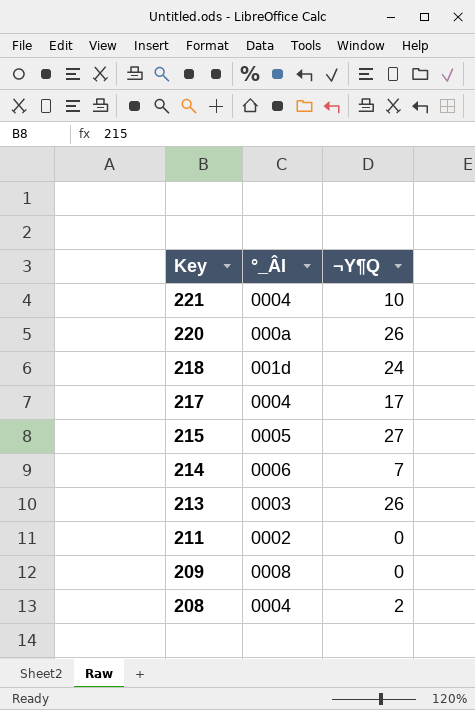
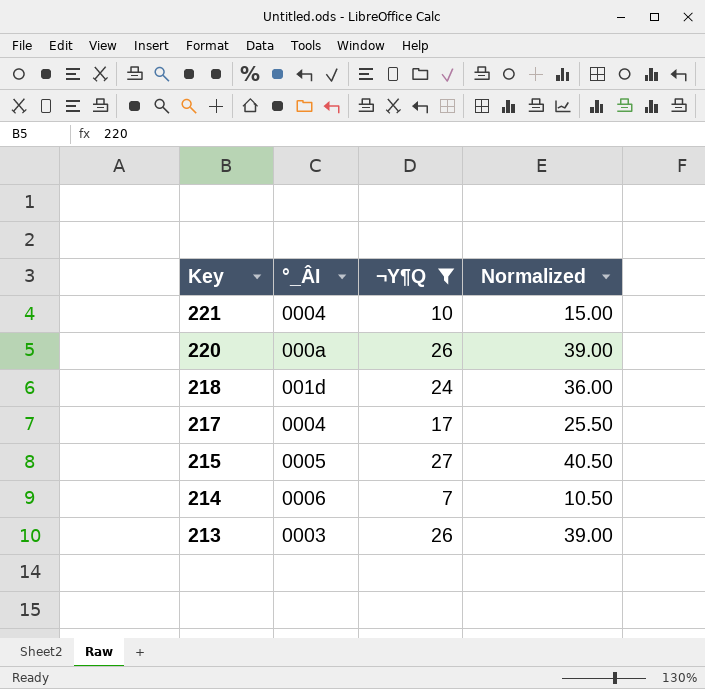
filter: none -> ¬Y¶Q >= 7
column Normalized | formula: none -> [¬Y¶Q] * 1.5

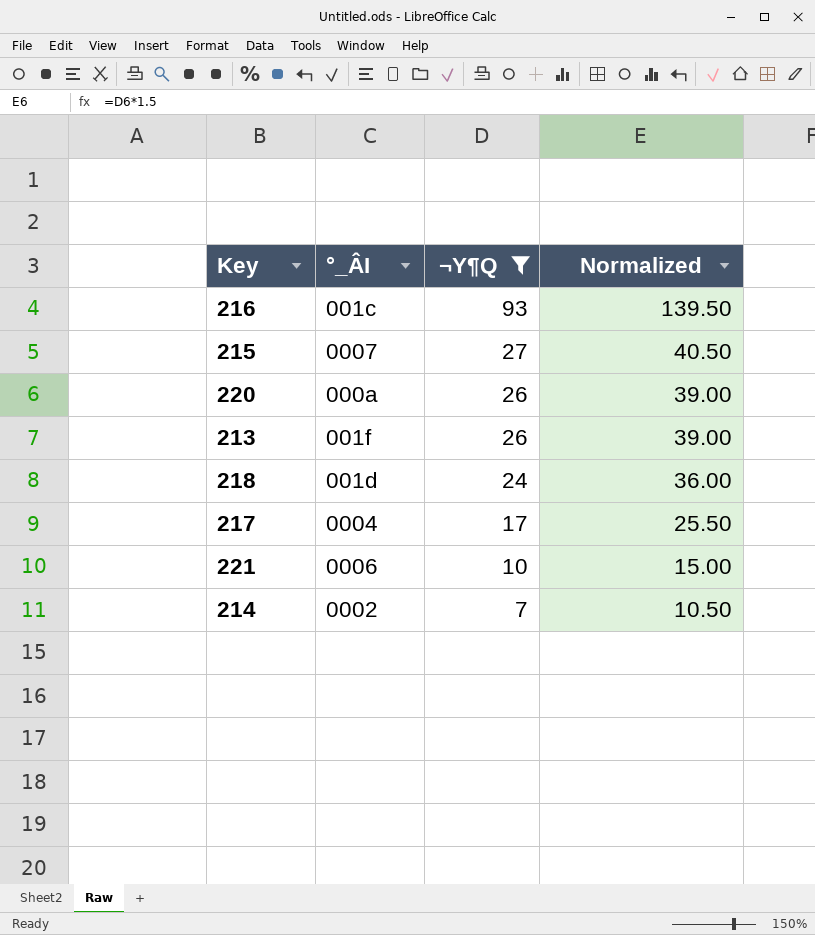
row order: Key descending -> ¬Y¶Q descending
row 216: none -> 001c | 93 | 139.50
215 | °_ÂI: 0005 -> 0007
213 | °_ÂI: 0003 -> 001f
221 | °_ÂI: 0004 -> 0006
214 | °_ÂI: 0006 -> 0002

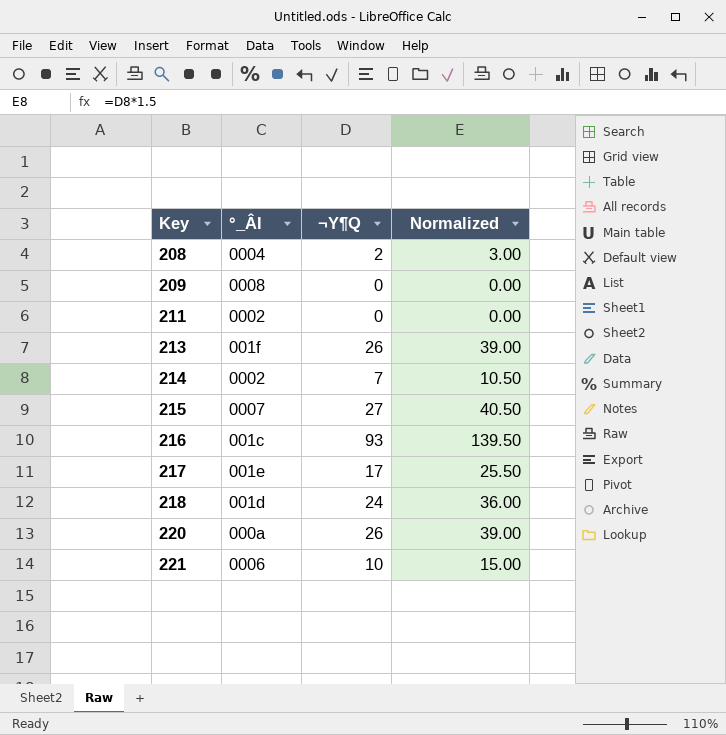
filter: ¬Y¶Q >= 7 -> none
row order: ¬Y¶Q descending -> Key ascending
217 | °_ÂI: 0004 -> 001e

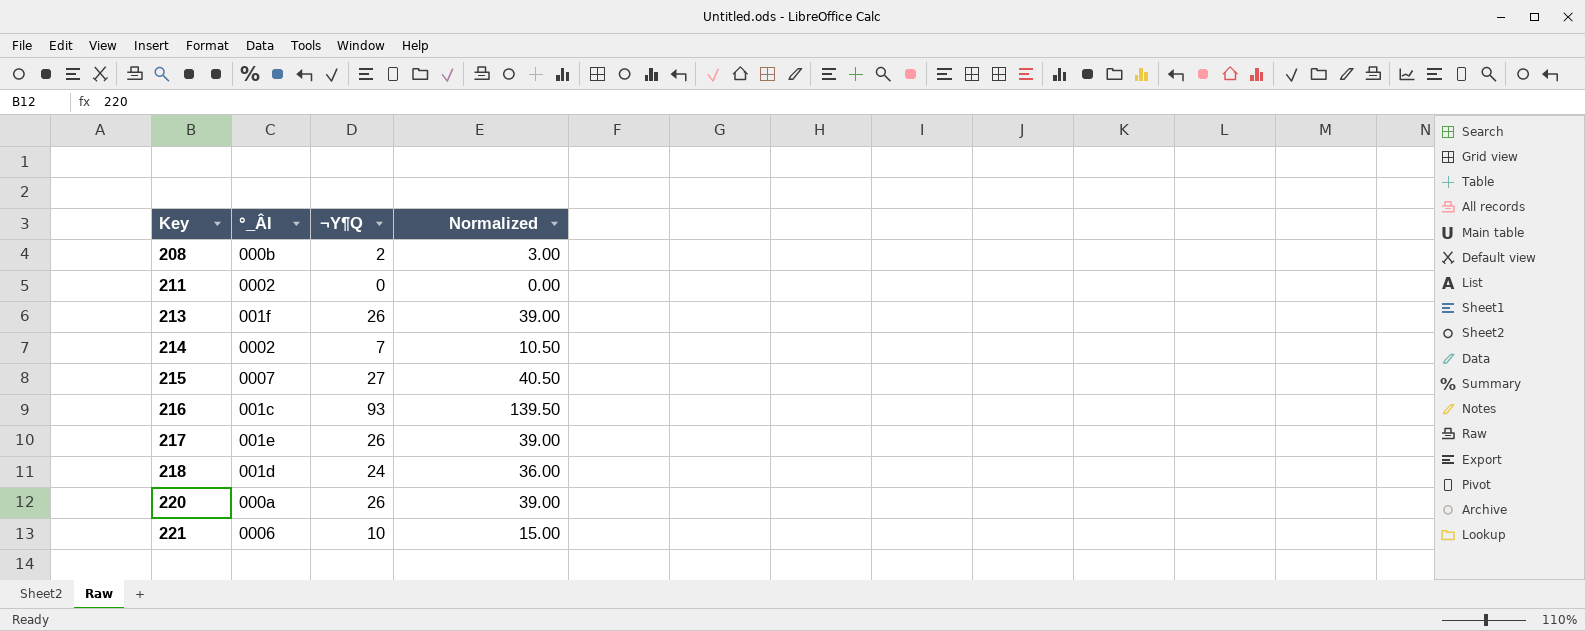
row 209: 0008 | 0 | 0.00 -> none
208 | °_ÂI: 0004 -> 000b
217 | ¬Y¶Q: 17 -> 26
217 | Normalized: 25.50 -> 39.00

